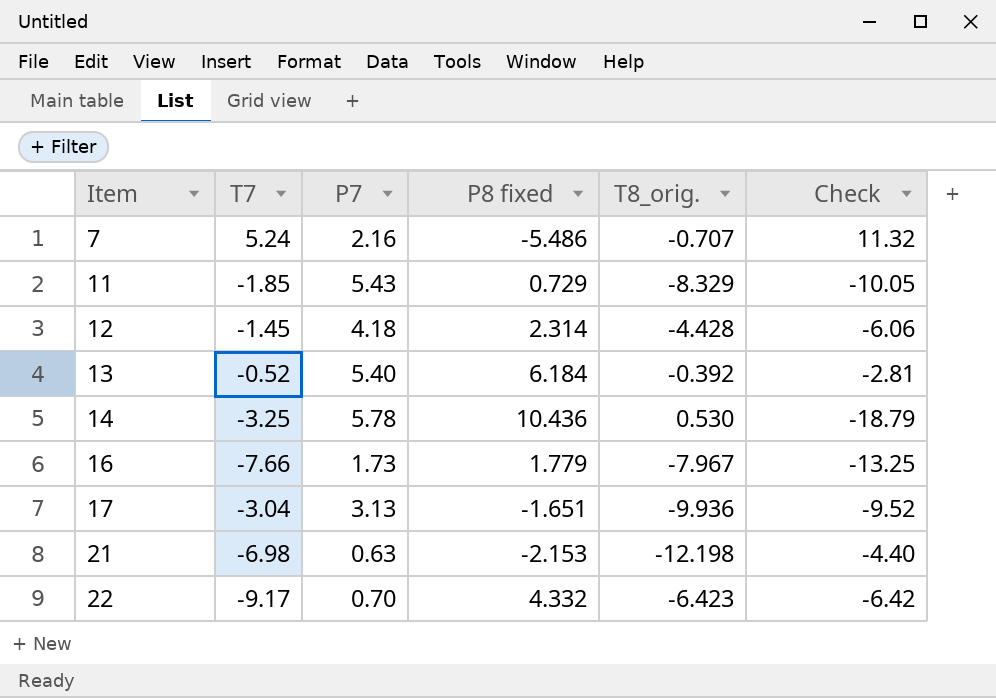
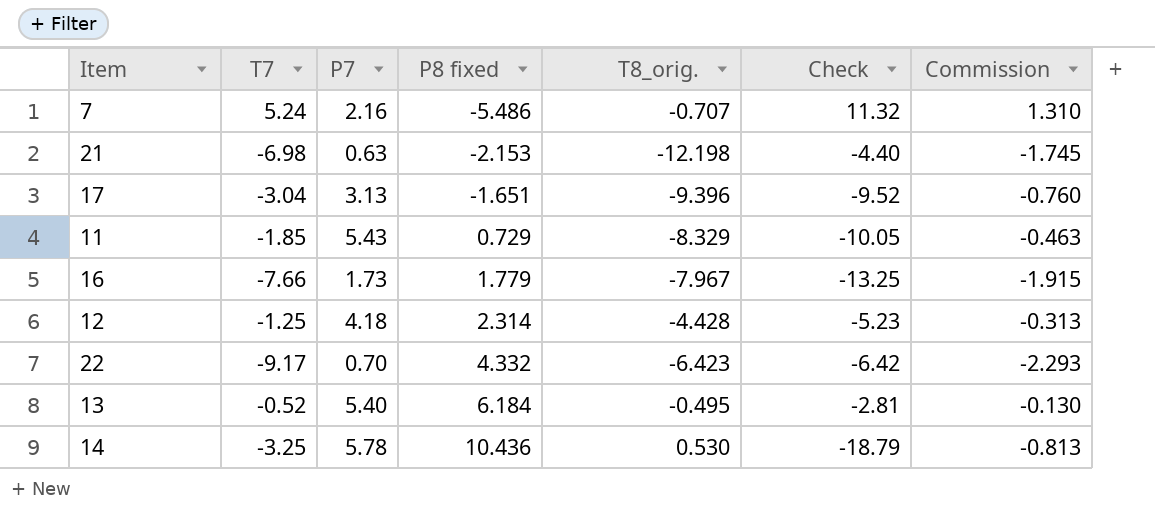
row order: Item ascending -> P8 fixed ascending
column Commission | formula: none -> [T7] * 0.25
17 | T8_orig.: -9.936 -> -9.396
12 | T7: -1.45 -> -1.25
12 | Check: -6.06 -> -5.23
13 | T8_orig.: -0.392 -> -0.495

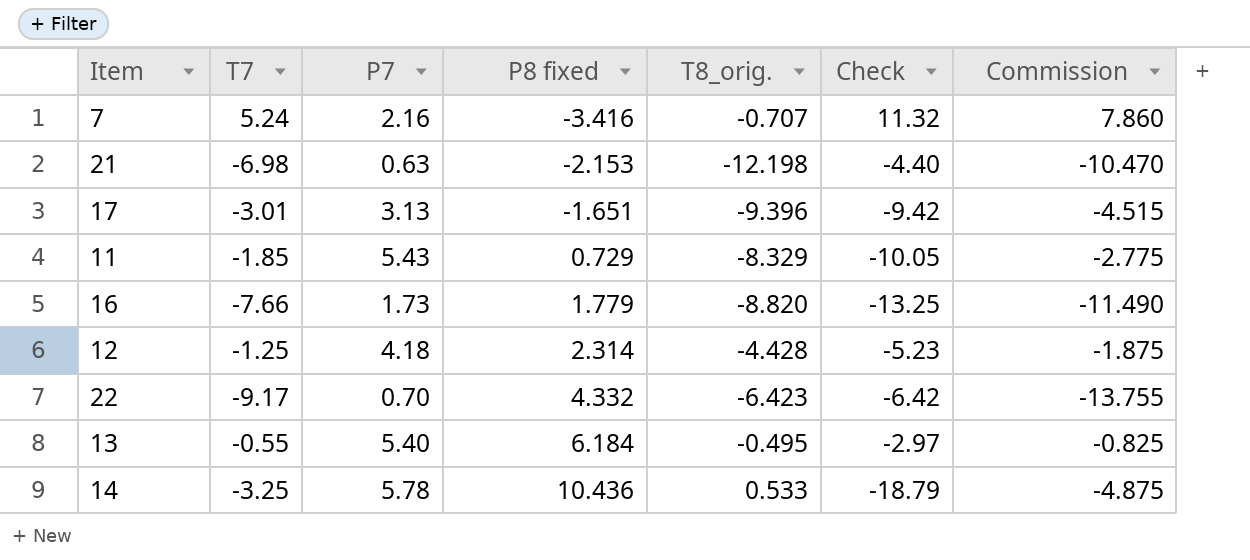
column Commission | formula: [T7] * 0.25 -> [T7] * 1.5
7 | P8 fixed: -5.486 -> -3.416
17 | T7: -3.04 -> -3.01
17 | Check: -9.52 -> -9.42
16 | T8_orig.: -7.967 -> -8.820
13 | T7: -0.52 -> -0.55
13 | Check: -2.81 -> -2.97
14 | T8_orig.: 0.530 -> 0.533

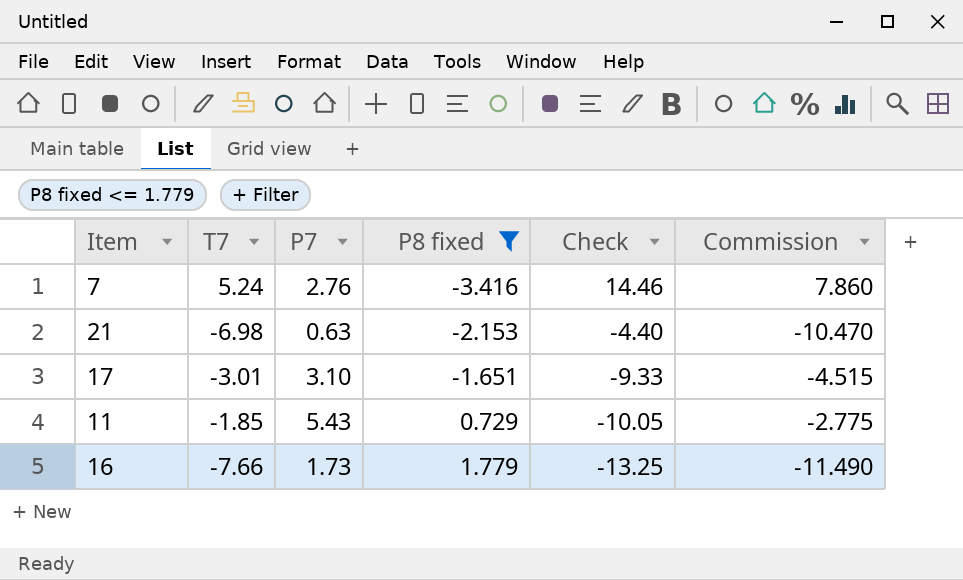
filter: none -> P8 fixed <= 1.779
column T8_orig. | position: 5 -> none
7 | P7: 2.16 -> 2.76
7 | Check: 11.32 -> 14.46
17 | P7: 3.13 -> 3.10
17 | Check: -9.42 -> -9.33

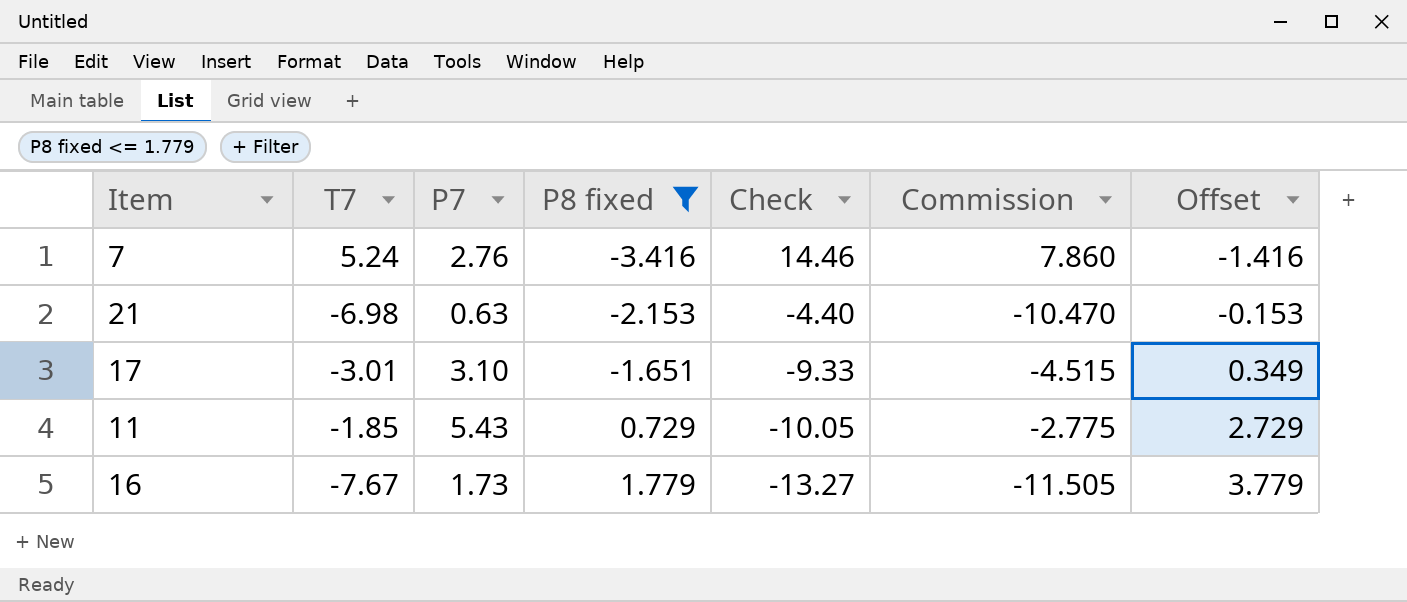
column Offset | formula: none -> [P8 fixed] + 2
16 | T7: -7.66 -> -7.67
16 | Check: -13.25 -> -13.27
16 | Commission: -11.490 -> -11.505

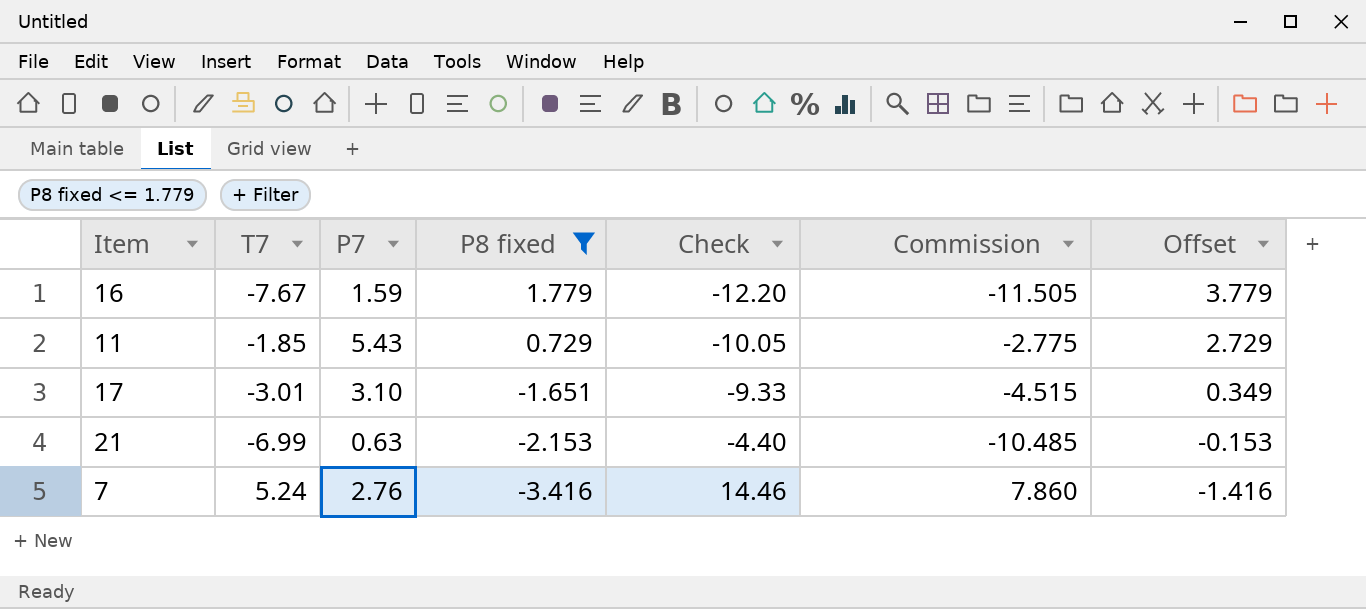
row order: P8 fixed ascending -> P8 fixed descending
16 | P7: 1.73 -> 1.59
16 | Check: -13.27 -> -12.20
21 | T7: -6.98 -> -6.99
21 | Commission: -10.470 -> -10.485

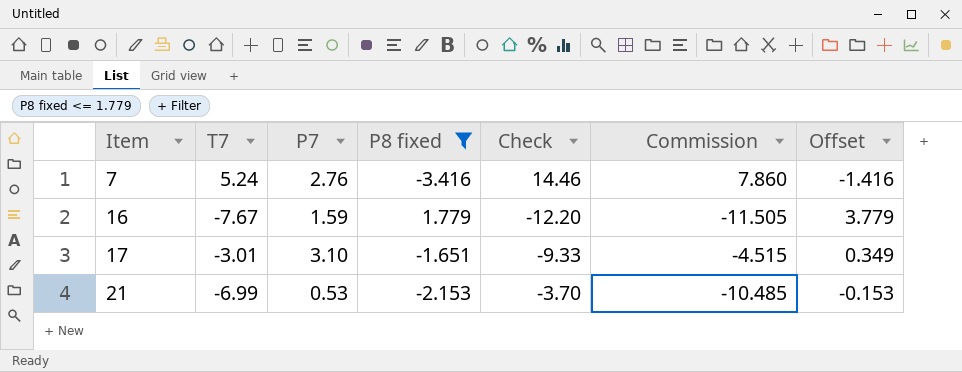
row order: P8 fixed descending -> Item ascending
row 11: -1.85 | 5.43 | 0.729 | -10.05 | -2.775 | 2.729 -> none
21 | P7: 0.63 -> 0.53
21 | Check: -4.40 -> -3.70

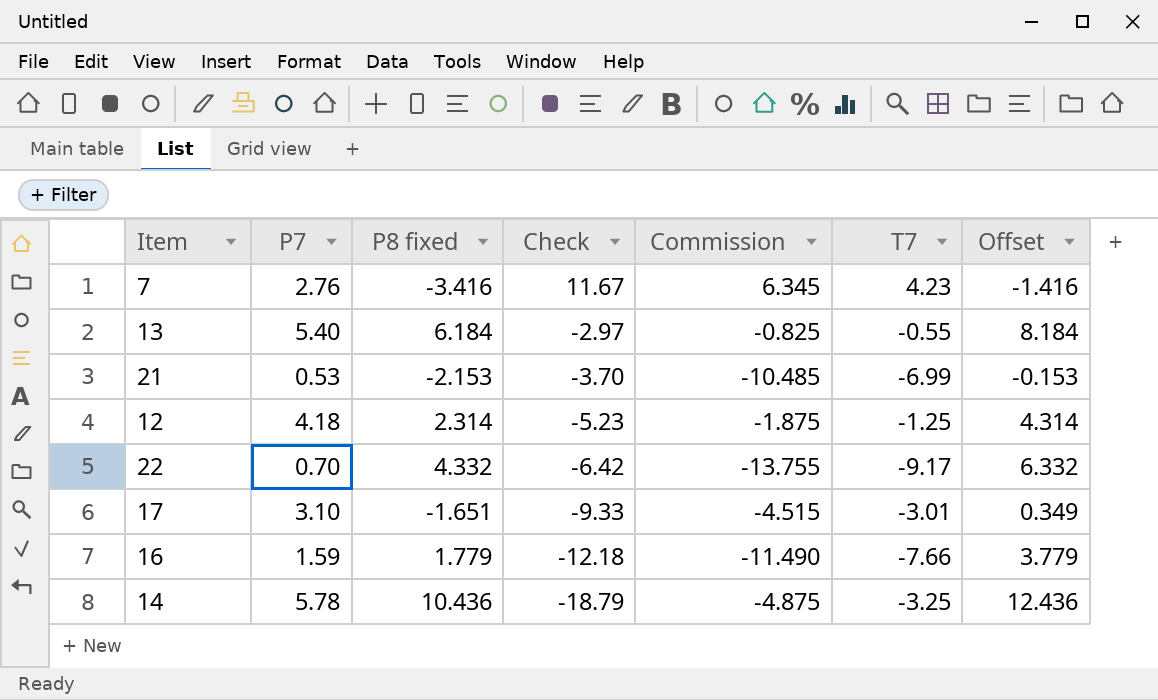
filter: P8 fixed <= 1.779 -> none
row order: Item ascending -> Check descending
column T7 | position: 2 -> 6
7 | Check: 14.46 -> 11.67
7 | Commission: 7.860 -> 6.345
7 | T7: 5.24 -> 4.23
16 | Check: -12.20 -> -12.18
16 | Commission: -11.505 -> -11.490
16 | T7: -7.67 -> -7.66

